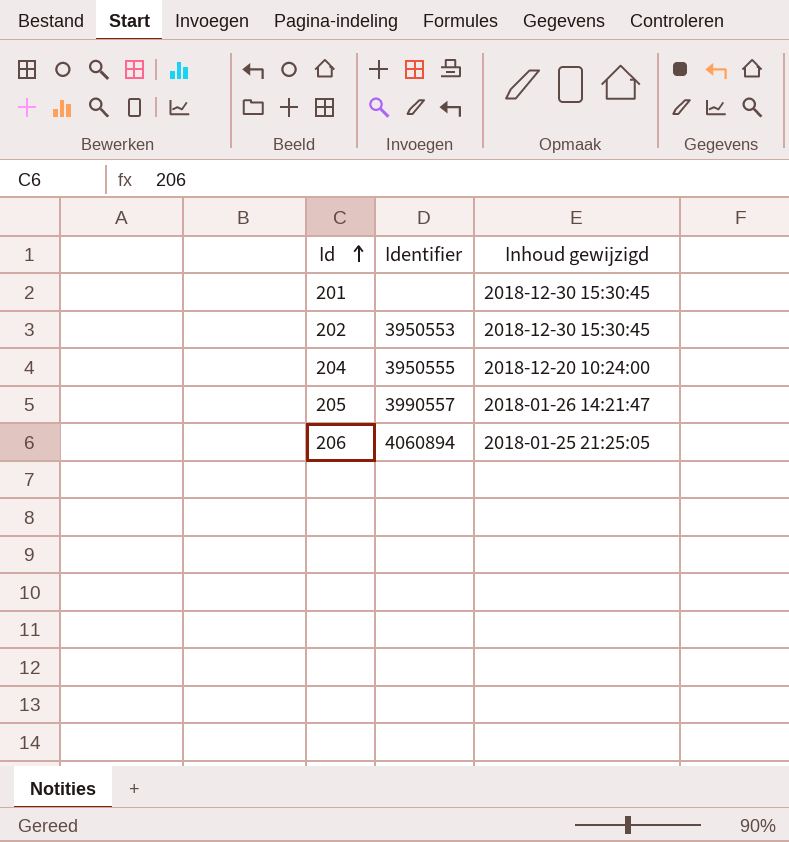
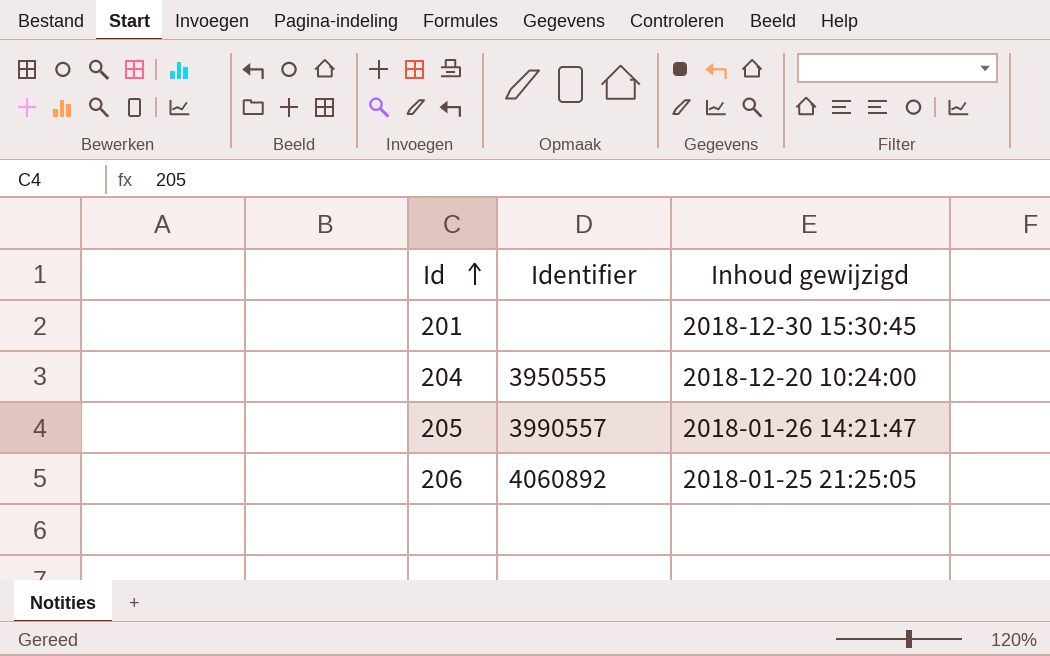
row 202: 3950553 | 2018-12-30 15:30:45 -> none
206 | Identifier: 4060894 -> 4060892

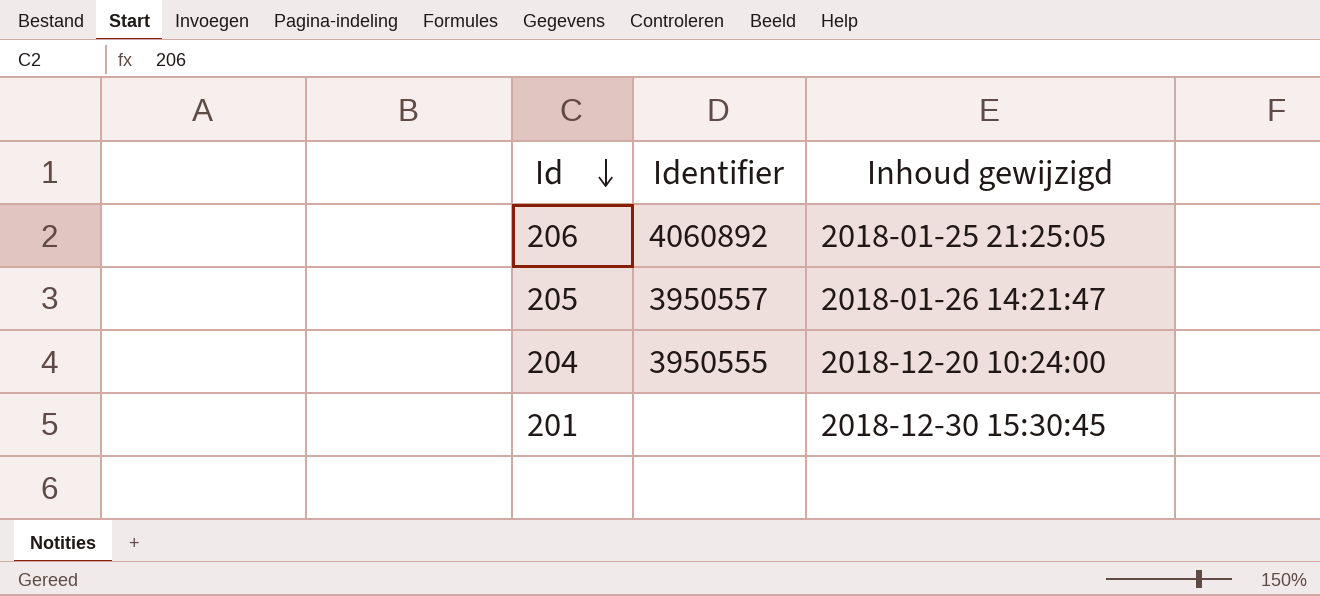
row order: Id ascending -> Id descending
205 | Identifier: 3990557 -> 3950557

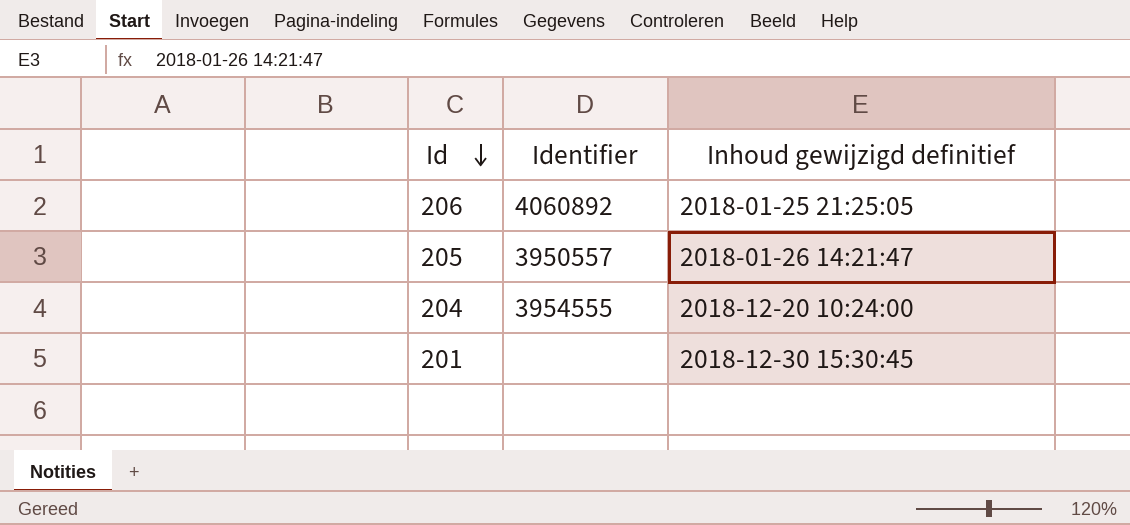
column name: Inhoud gewijzigd -> Inhoud gewijzigd definitief
204 | Identifier: 3950555 -> 3954555

